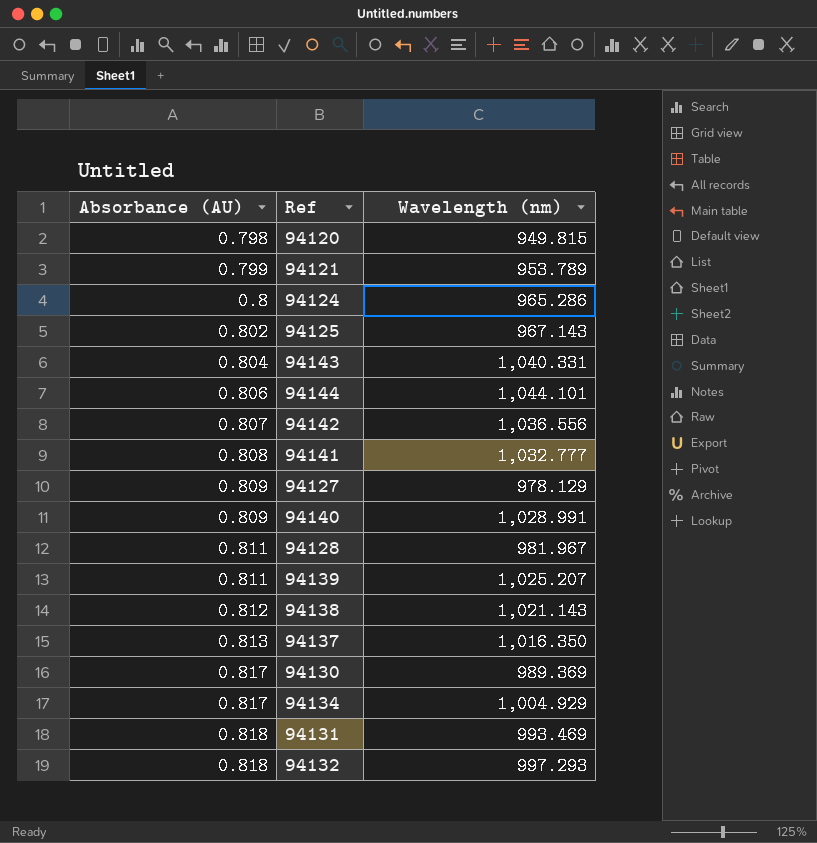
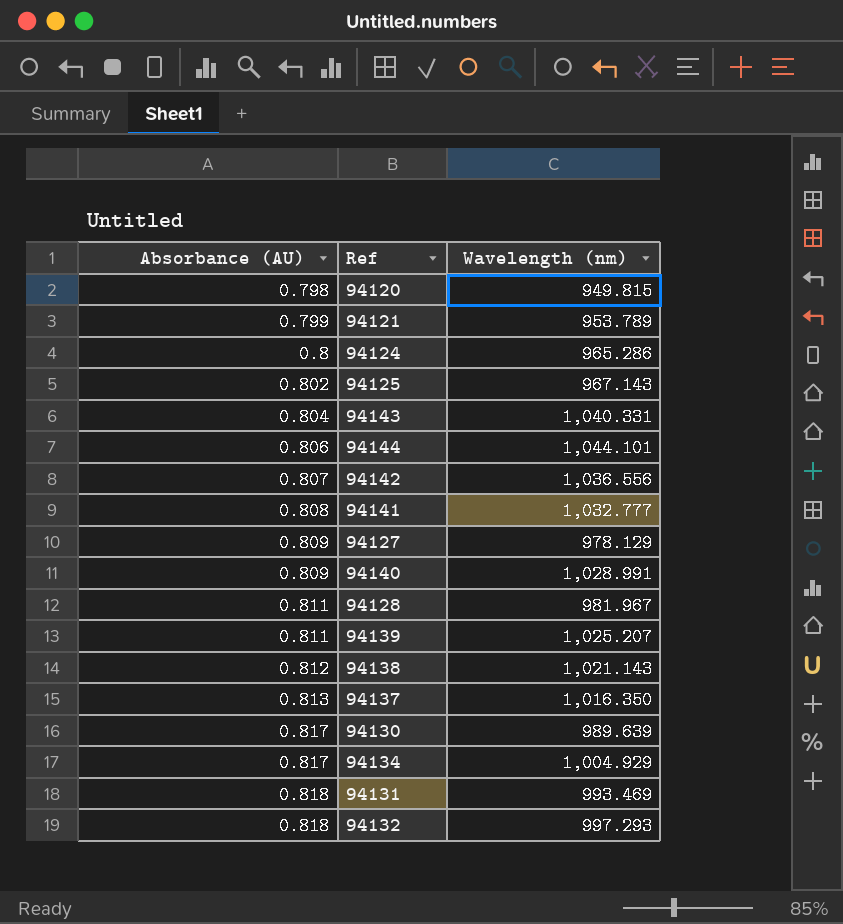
94130 | Wavelength (nm): 989.369 -> 989.639

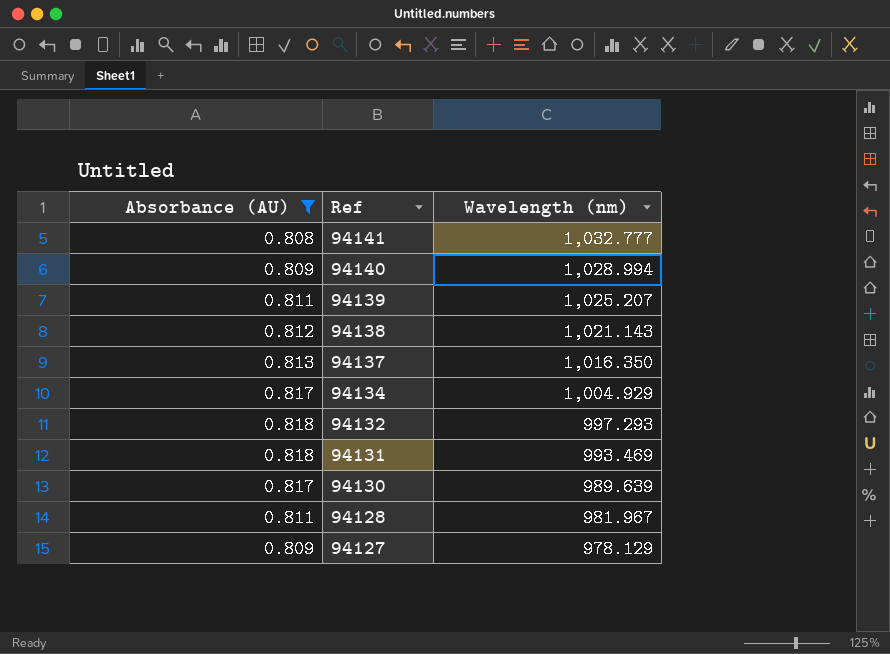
filter: none -> Absorbance (AU) >= 0.808
row order: Absorbance (AU) ascending -> Ref descending
94140 | Wavelength (nm): 1,028.991 -> 1,028.994

